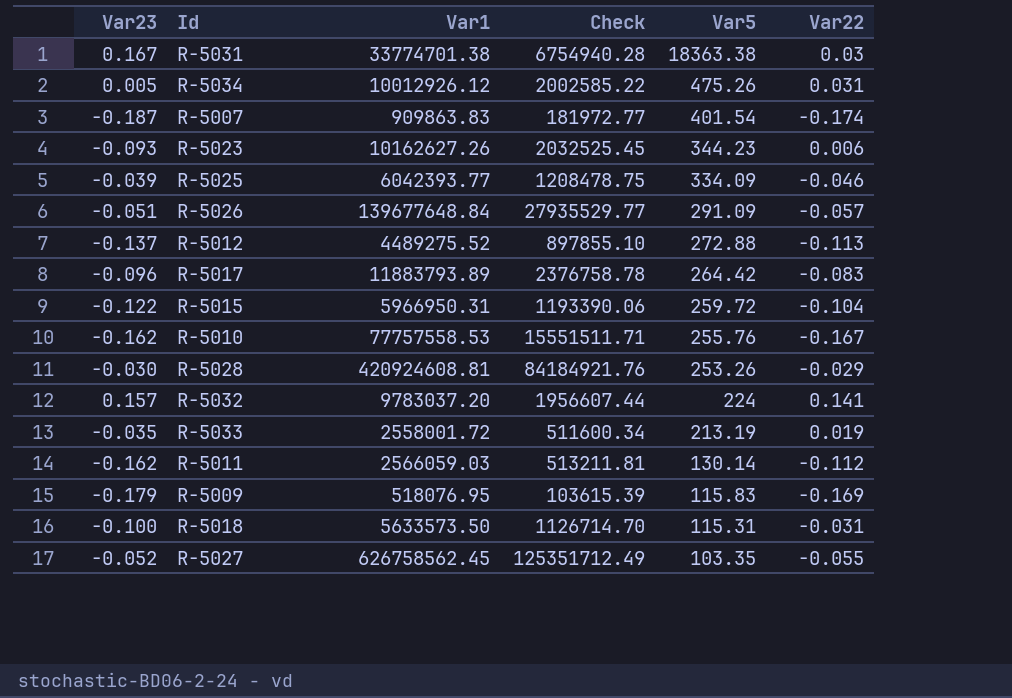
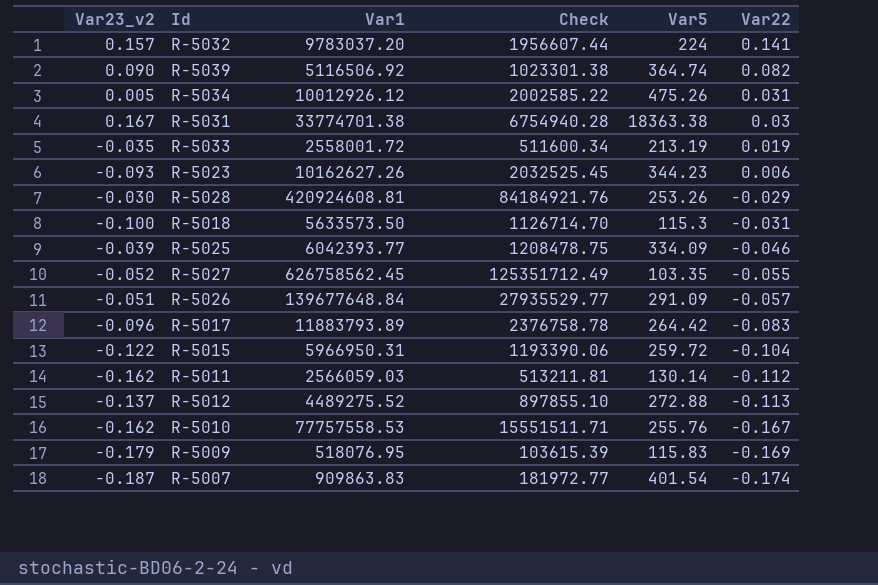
row order: Var5 descending -> Var22 descending
column name: Var23 -> Var23_v2
row R-5039: none -> 0.090 | 5116506.92 | 1023301.38 | 364.74 | 0.082
R-5018 | Var5: 115.31 -> 115.3

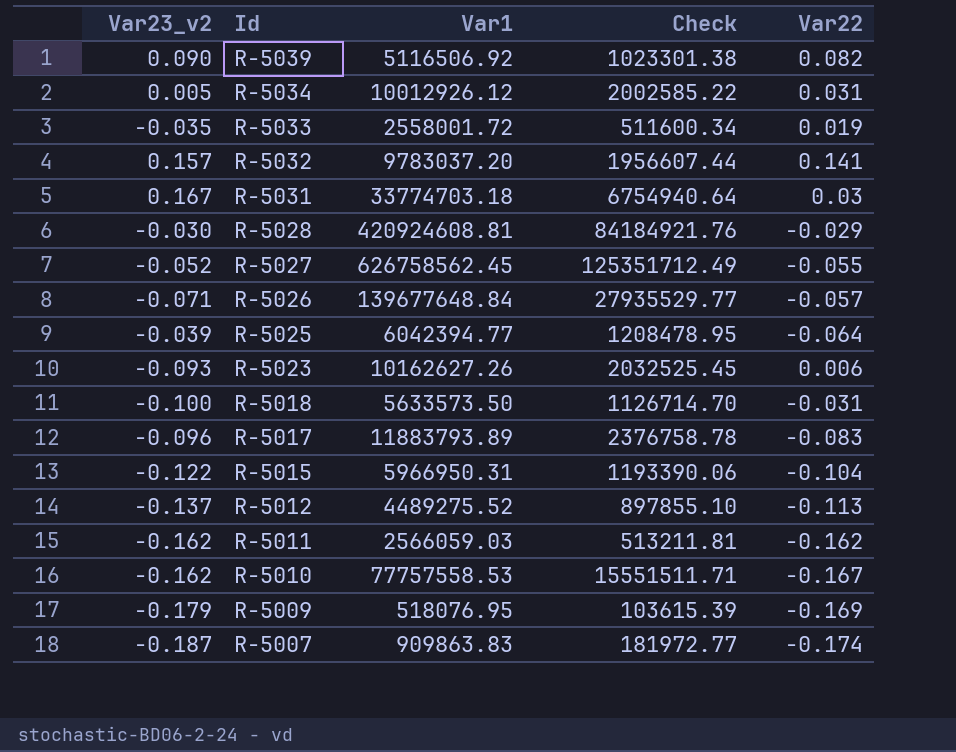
row order: Var22 descending -> Id descending
column Var5 | position: 5 -> none
R-5031 | Var1: 33774701.38 -> 33774703.18
R-5031 | Check: 6754940.28 -> 6754940.64
R-5026 | Var23_v2: -0.051 -> -0.071
R-5025 | Var1: 6042393.77 -> 6042394.77
R-5025 | Check: 1208478.75 -> 1208478.95
R-5025 | Var22: -0.046 -> -0.064
R-5011 | Var22: -0.112 -> -0.162

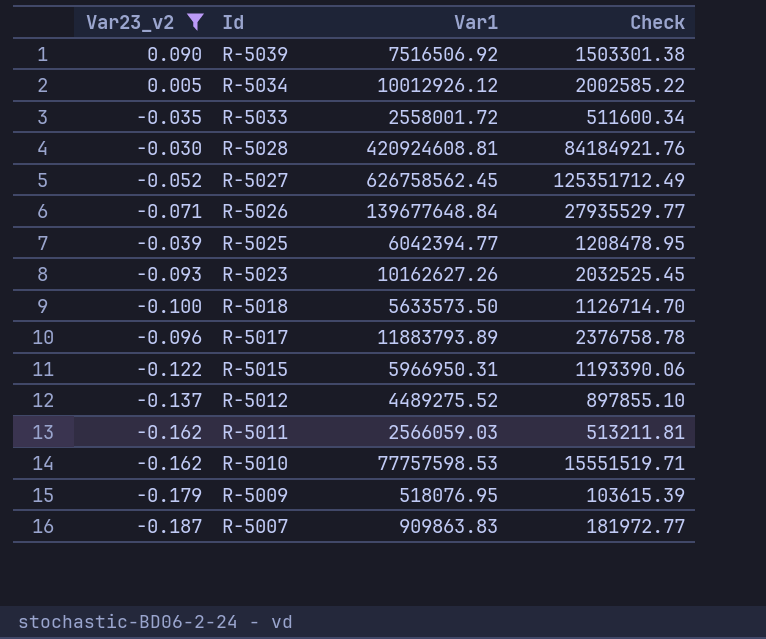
filter: none -> Var23_v2 <= 0.090
column Var22 | position: 5 -> none
R-5039 | Var1: 5116506.92 -> 7516506.92
R-5039 | Check: 1023301.38 -> 1503301.38
R-5010 | Var1: 77757558.53 -> 77757598.53
R-5010 | Check: 15551511.71 -> 15551519.71

